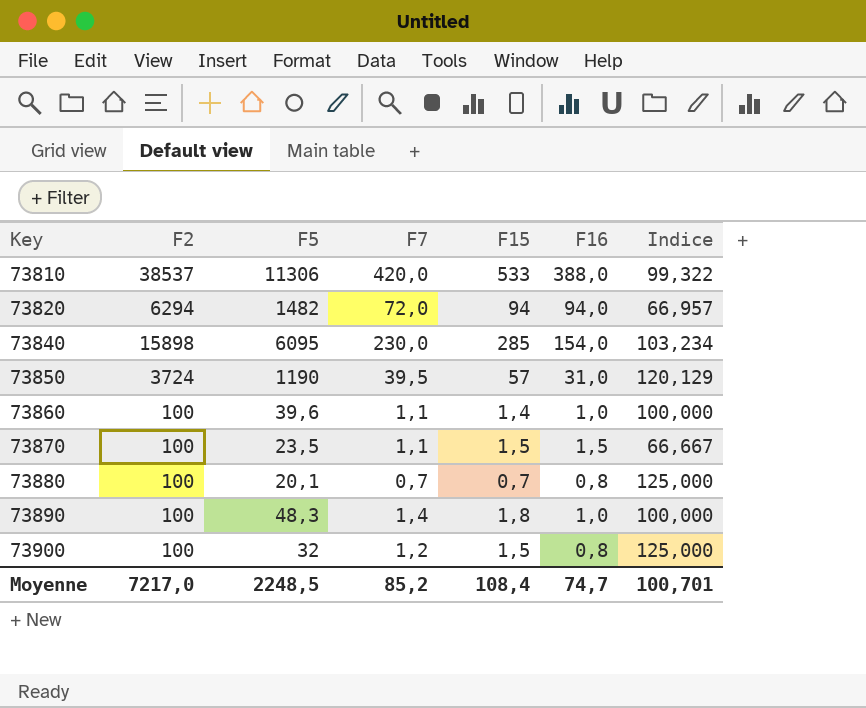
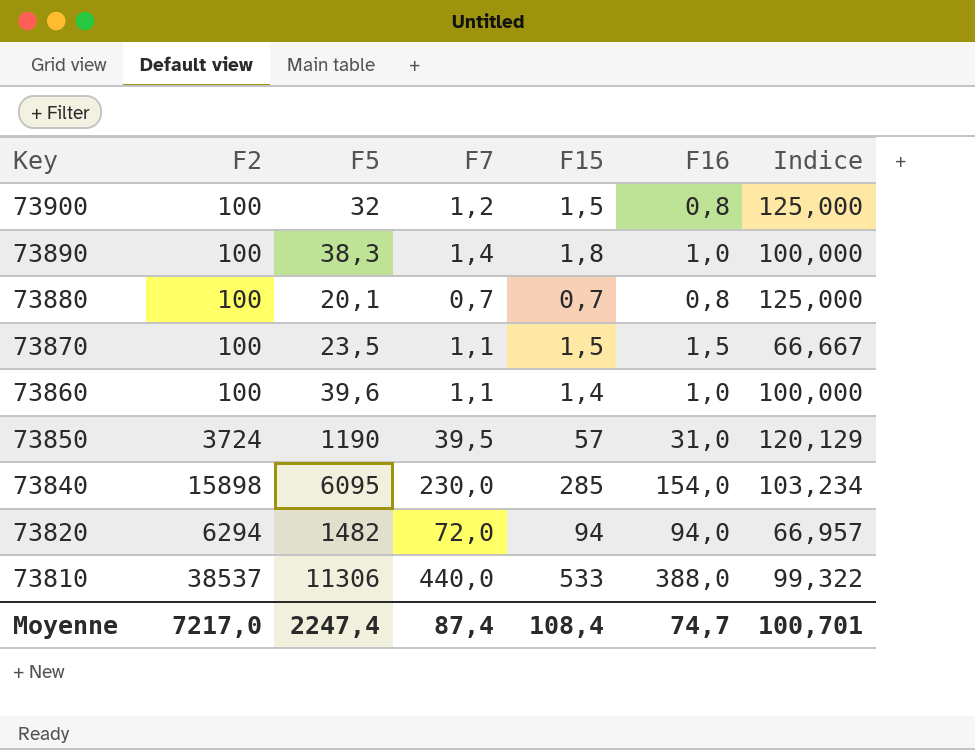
row order: Key ascending -> Key descending
73890 | F5: 48,3 -> 38,3
73810 | F7: 420,0 -> 440,0
Moyenne | F5: 2248,5 -> 2247,4
Moyenne | F7: 85,2 -> 87,4

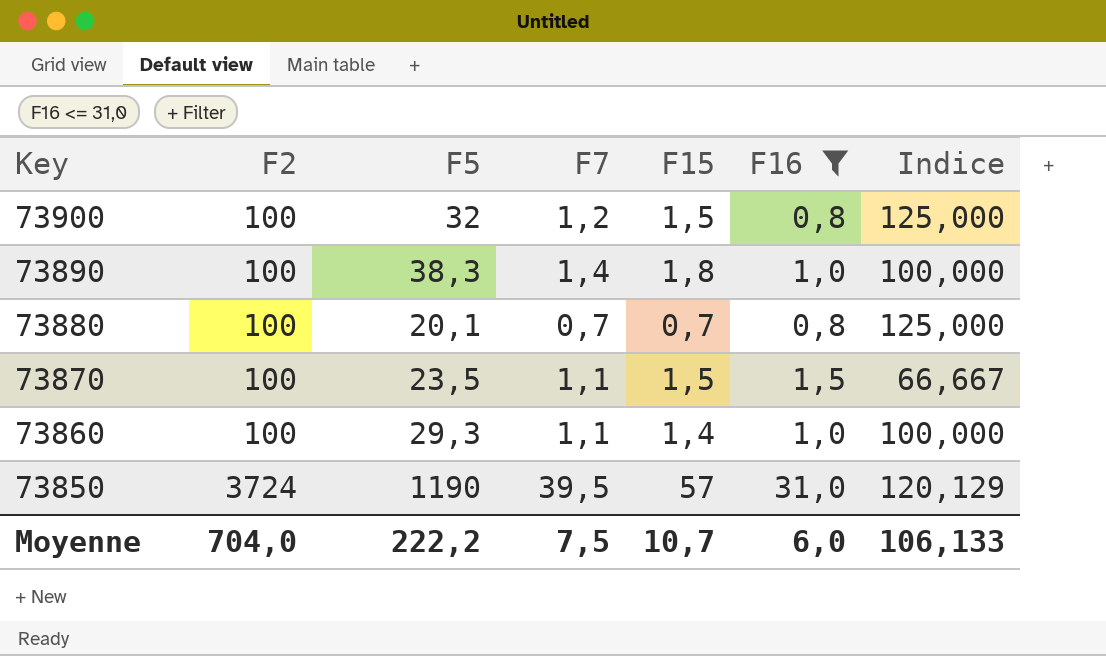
filter: none -> F16 <= 31,0
73860 | F5: 39,6 -> 29,3
Moyenne | F2: 7217,0 -> 704,0
Moyenne | F5: 2247,4 -> 222,2
Moyenne | F7: 87,4 -> 7,5
Moyenne | F15: 108,4 -> 10,7
Moyenne | F16: 74,7 -> 6,0
Moyenne | Indice: 100,701 -> 106,133

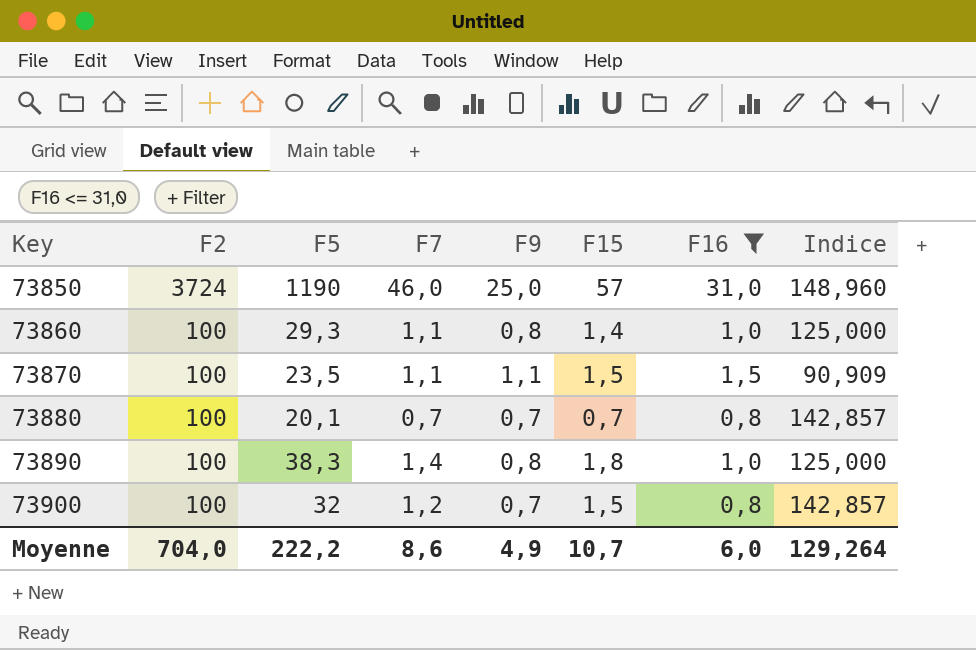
row order: Key descending -> Key ascending
column F9 | position: none -> 5
column Indice | formula: [F2] / [F16] -> [F2] / [F9]
73850 | F7: 39,5 -> 46,0
Moyenne | F7: 7,5 -> 8,6
Moyenne | Indice: 106,133 -> 129,264

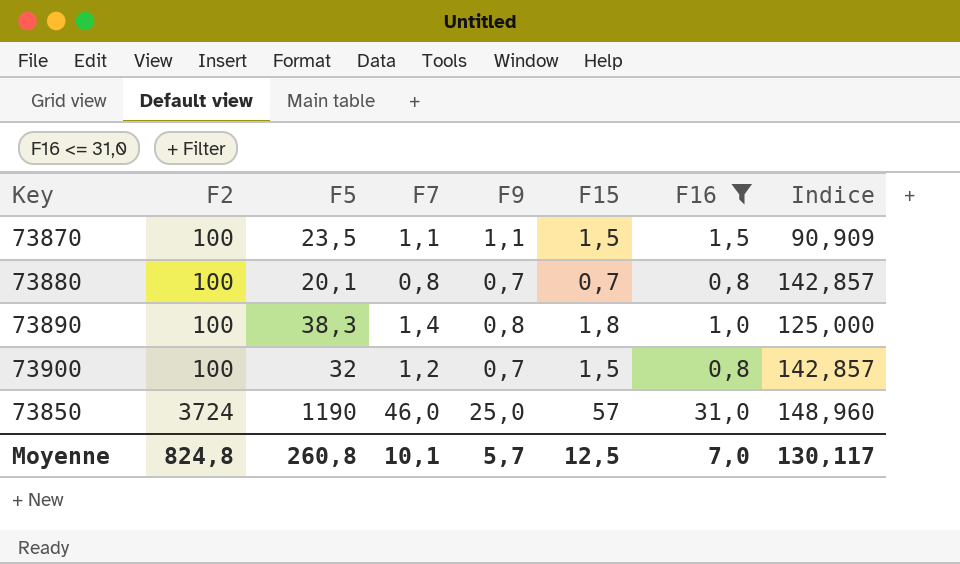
row order: Key ascending -> F2 ascending
row 73860: 100 | 29,3 | 1,1 | 0,8 | 1,4 | 1,0 | 125,000 -> none
73880 | F7: 0,7 -> 0,8
Moyenne | F2: 704,0 -> 824,8
Moyenne | F5: 222,2 -> 260,8
Moyenne | F7: 8,6 -> 10,1
Moyenne | F9: 4,9 -> 5,7
Moyenne | F15: 10,7 -> 12,5
Moyenne | F16: 6,0 -> 7,0
Moyenne | Indice: 129,264 -> 130,117

